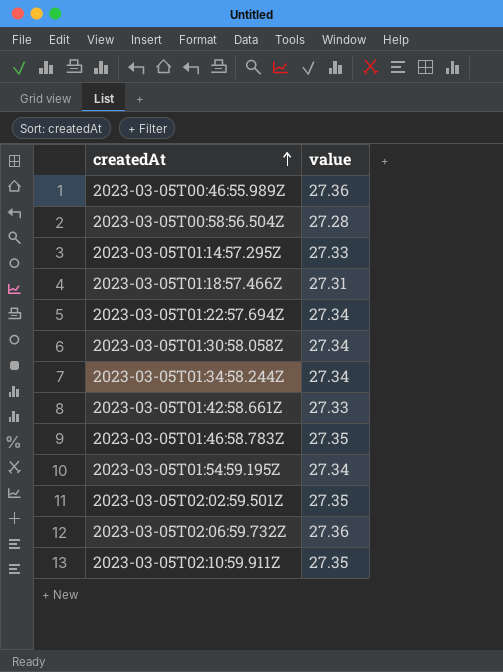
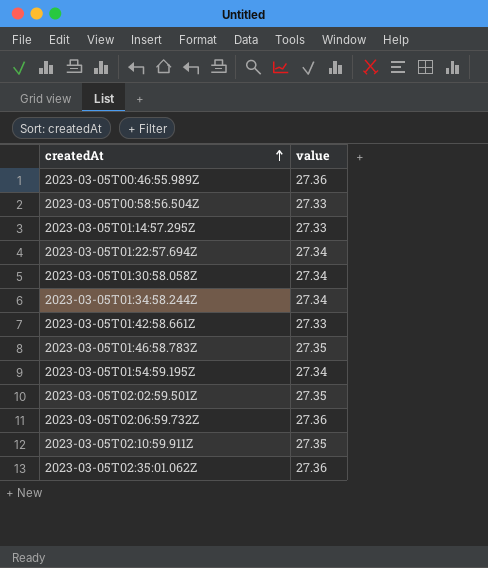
row 2023-03-05T01:18:57.466Z: 27.31 -> none
2023-03-05T00:58:56.504Z | value: 27.28 -> 27.33
row 2023-03-05T02:35:01.062Z: none -> 27.36

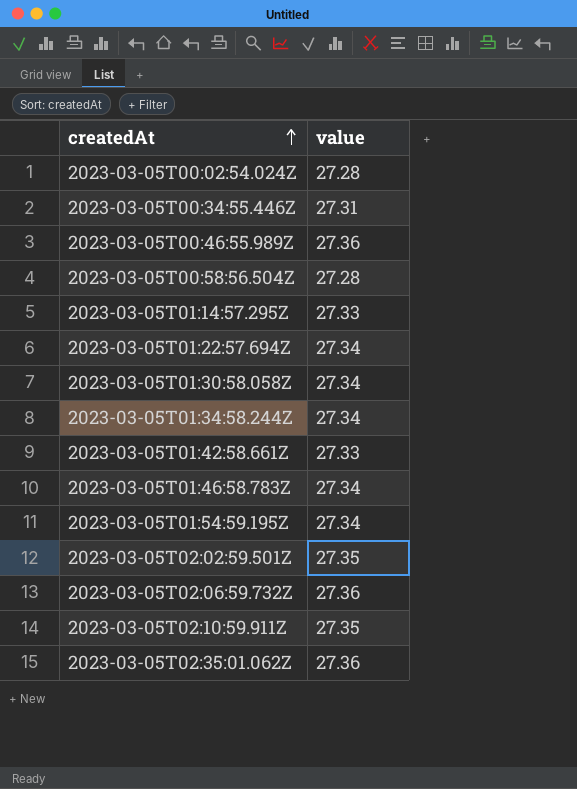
row 2023-03-05T00:02:54.024Z: none -> 27.28
row 2023-03-05T00:34:55.446Z: none -> 27.31
2023-03-05T00:58:56.504Z | value: 27.33 -> 27.28
2023-03-05T01:46:58.783Z | value: 27.35 -> 27.34

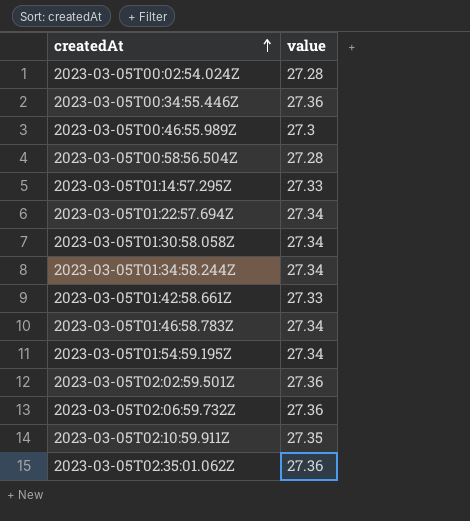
2023-03-05T00:34:55.446Z | value: 27.31 -> 27.36
2023-03-05T00:46:55.989Z | value: 27.36 -> 27.3
2023-03-05T02:02:59.501Z | value: 27.35 -> 27.36

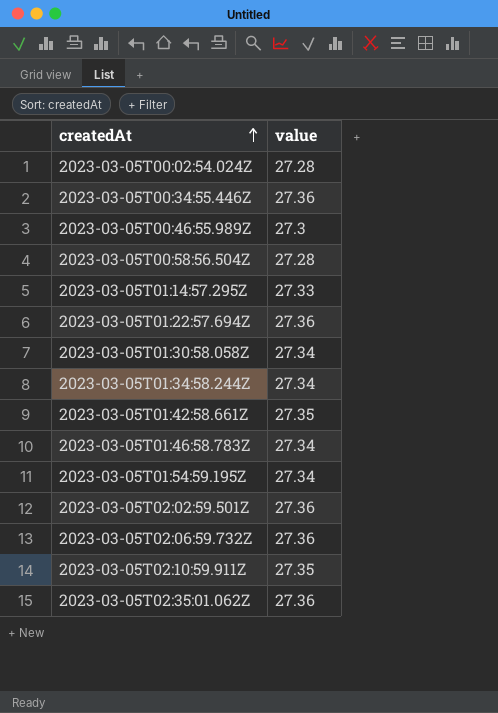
2023-03-05T01:22:57.694Z | value: 27.34 -> 27.36
2023-03-05T01:42:58.661Z | value: 27.33 -> 27.35

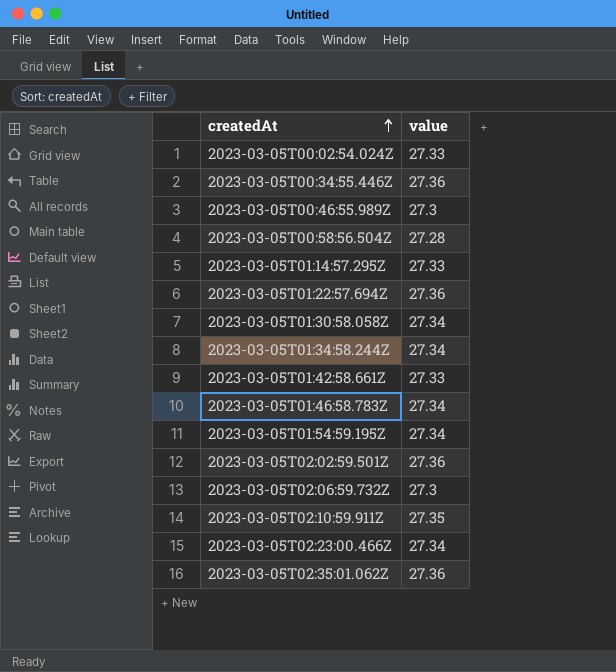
2023-03-05T00:02:54.024Z | value: 27.28 -> 27.33
2023-03-05T01:42:58.661Z | value: 27.35 -> 27.33
2023-03-05T02:06:59.732Z | value: 27.36 -> 27.3
row 2023-03-05T02:23:00.466Z: none -> 27.34

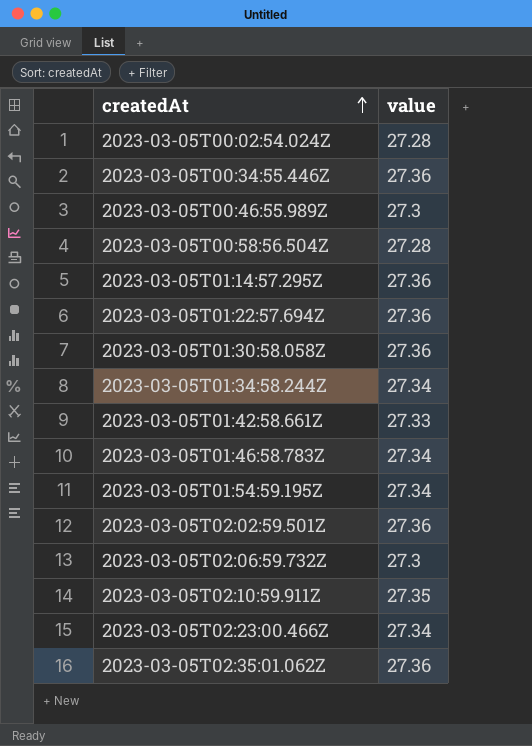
2023-03-05T00:02:54.024Z | value: 27.33 -> 27.28
2023-03-05T01:14:57.295Z | value: 27.33 -> 27.36
2023-03-05T01:30:58.058Z | value: 27.34 -> 27.36

